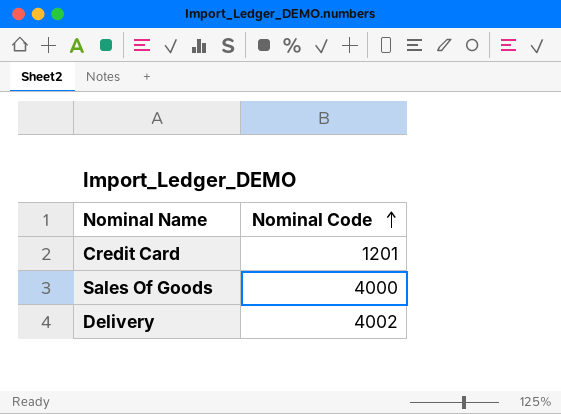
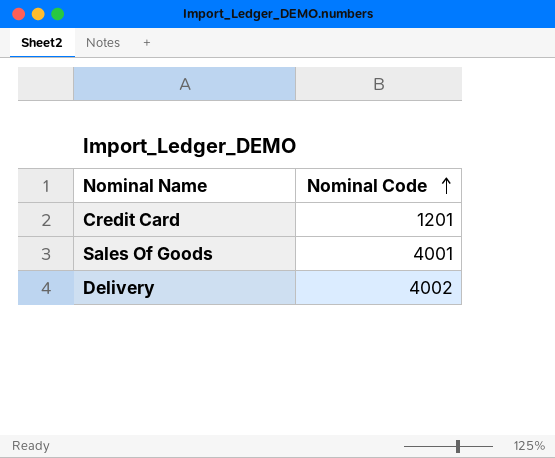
Sales Of Goods | Nominal Code: 4000 -> 4001

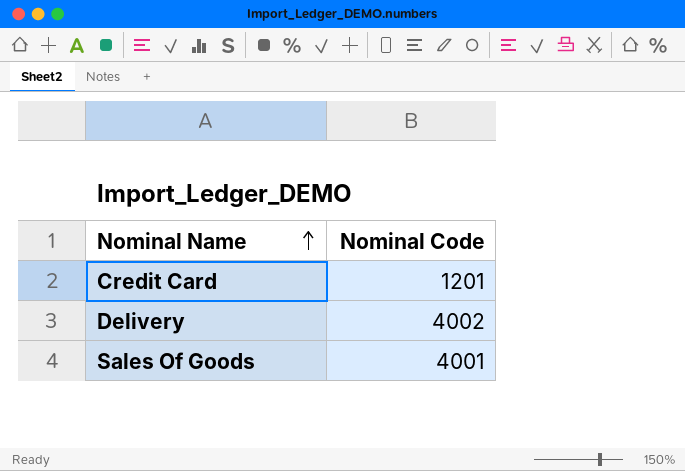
row order: Nominal Code ascending -> Nominal Name ascending

